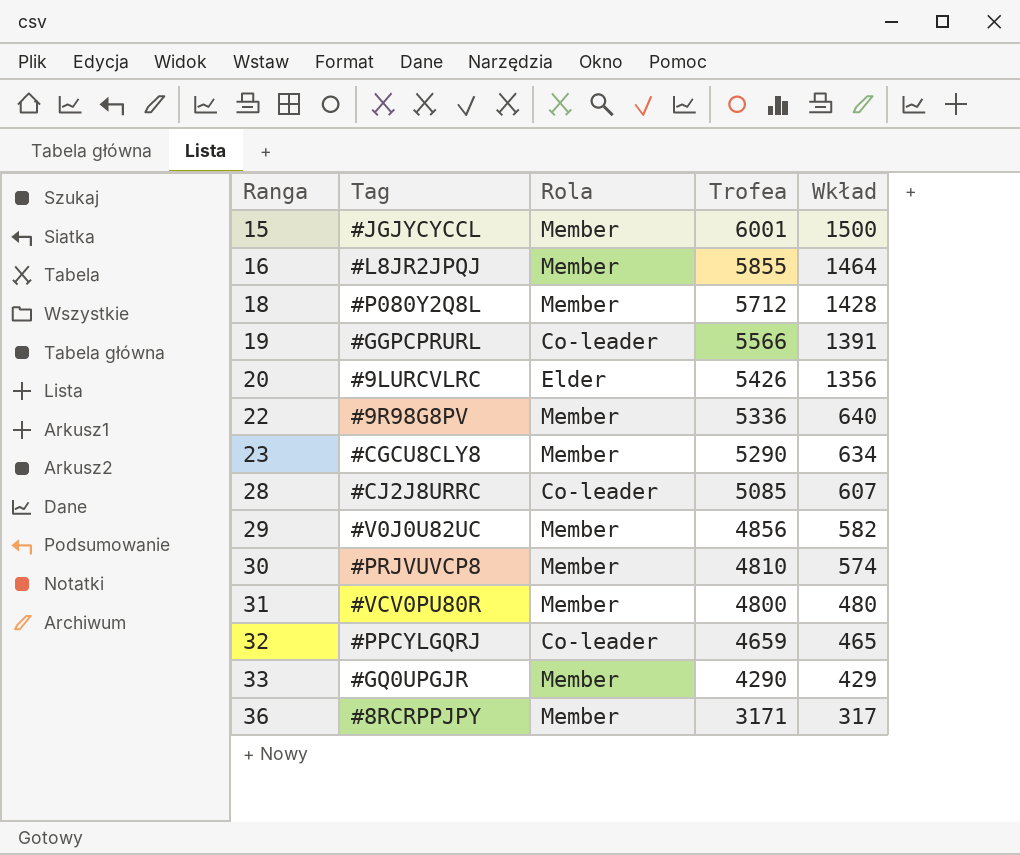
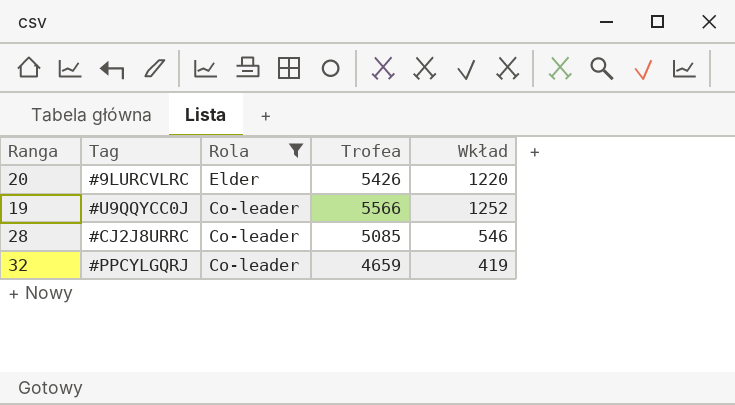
filter: none -> Rola != Member
row order: Ranga ascending -> Rola descending
20 | Wkład: 1356 -> 1220
19 | Tag: #GGPCPRURL -> #U9QQYCC0J
19 | Wkład: 1391 -> 1252
28 | Wkład: 607 -> 546
32 | Wkład: 465 -> 419

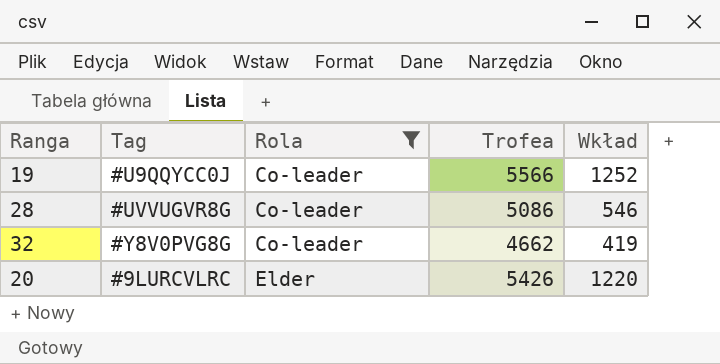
row order: Rola descending -> Rola ascending
28 | Tag: #CJ2J8URRC -> #UVVUGVR8G
28 | Trofea: 5085 -> 5086
32 | Tag: #PPCYLGQRJ -> #Y8V0PVG8G
32 | Trofea: 4659 -> 4662

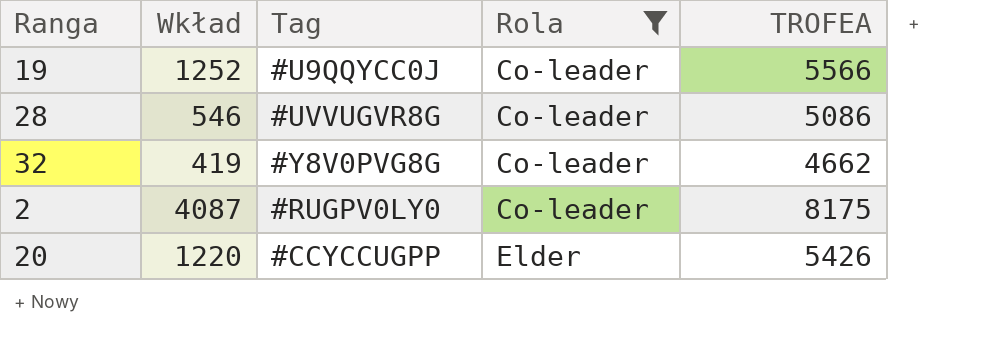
column Wkład | position: 5 -> 2
column name: Trofea -> TROFEA
row 2: none -> 4087 | #RUGPV0LY0 | Co-leader | 8175
20 | Tag: #9LURCVLRC -> #CCYCCUGPP

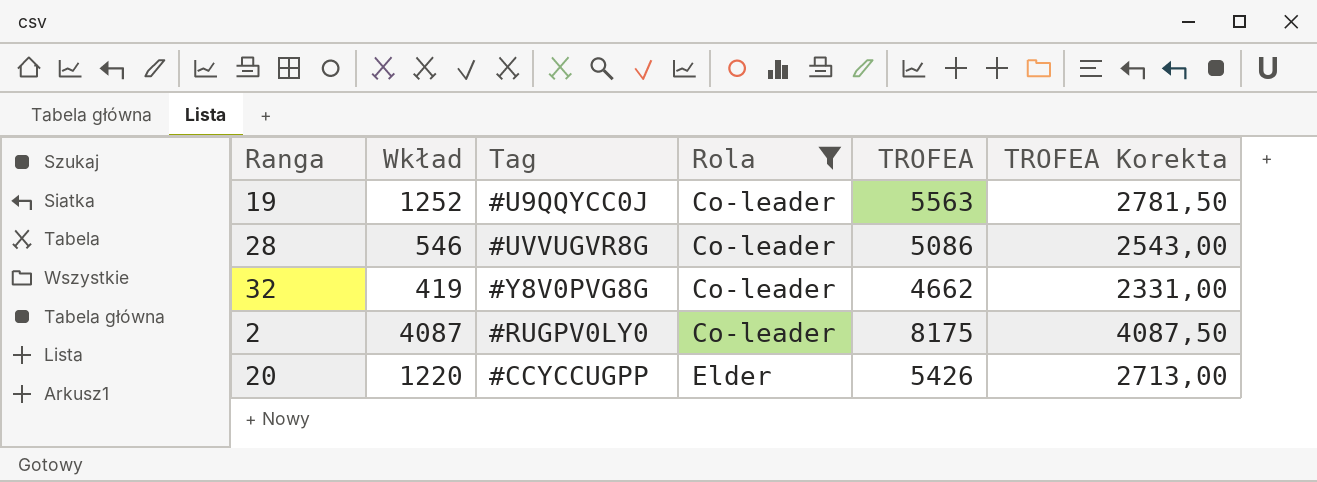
column TROFEA Korekta | formula: none -> [TROFEA] * 0,5
19 | TROFEA: 5566 -> 5563

